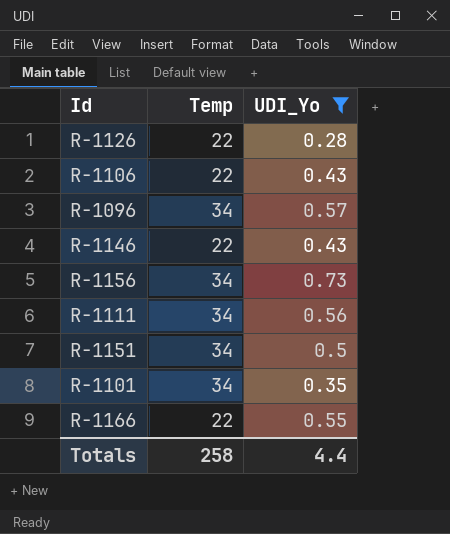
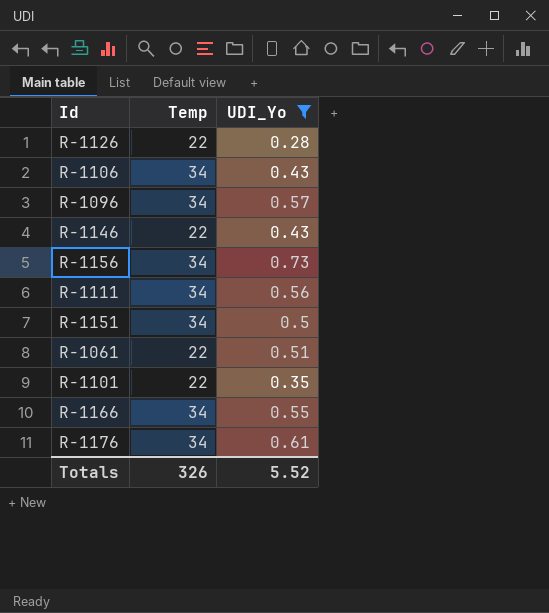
R-1106 | Temp: 22 -> 34
row R-1061: none -> 22 | 0.51
R-1101 | Temp: 34 -> 22
R-1166 | Temp: 22 -> 34
row R-1176: none -> 34 | 0.61
Totals | Temp: 258 -> 326
Totals | UDI_Yo: 4.4 -> 5.52

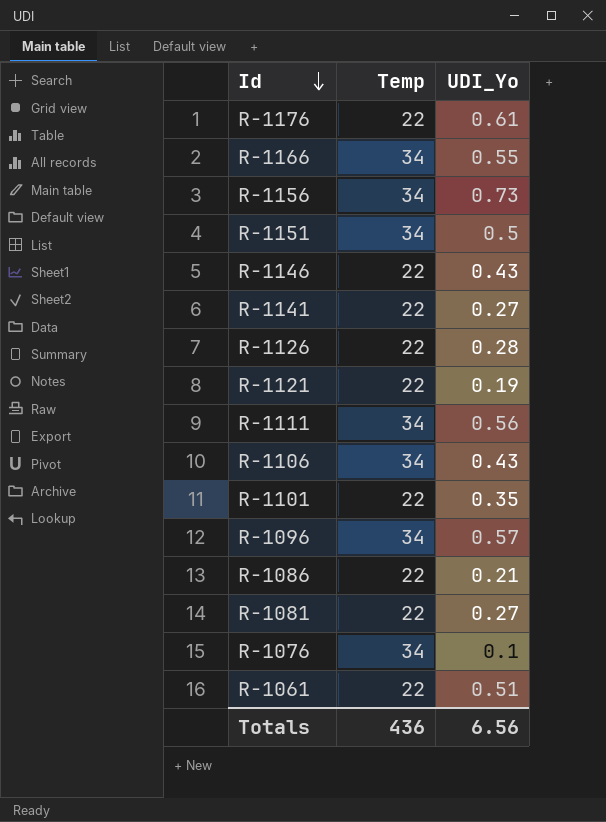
filter: UDI_Yo >= 0.28 -> none
row order: none -> Id descending
R-1176 | Temp: 34 -> 22
Totals | Temp: 326 -> 436
Totals | UDI_Yo: 5.52 -> 6.56

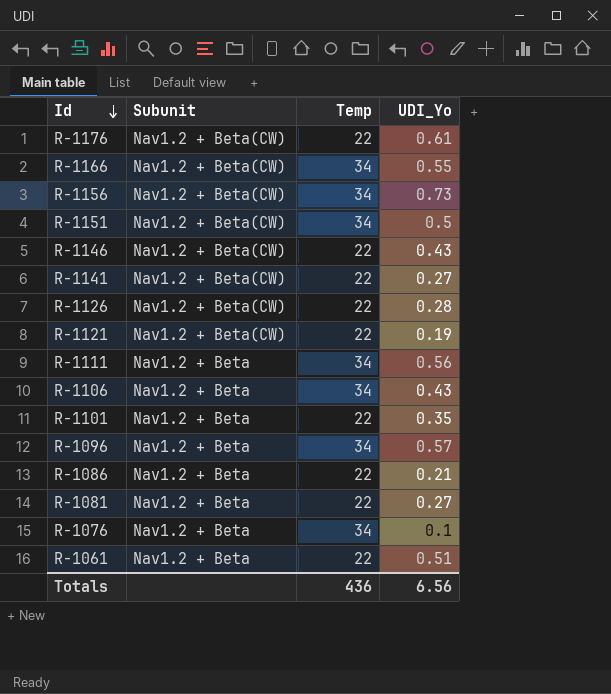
column Subunit | position: none -> 2

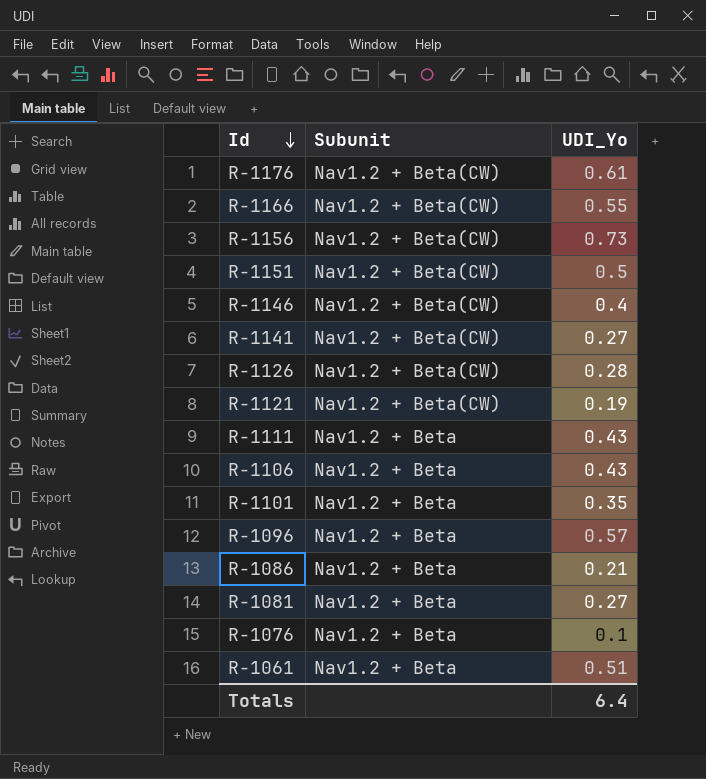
column Temp | position: 3 -> none
R-1146 | UDI_Yo: 0.43 -> 0.4
R-1111 | UDI_Yo: 0.56 -> 0.43
Totals | UDI_Yo: 6.56 -> 6.4

